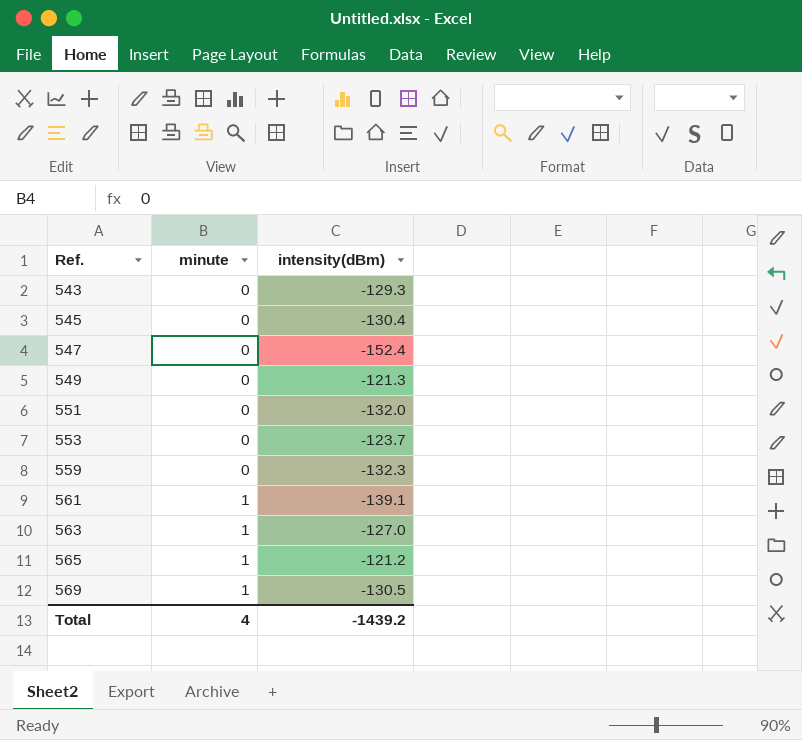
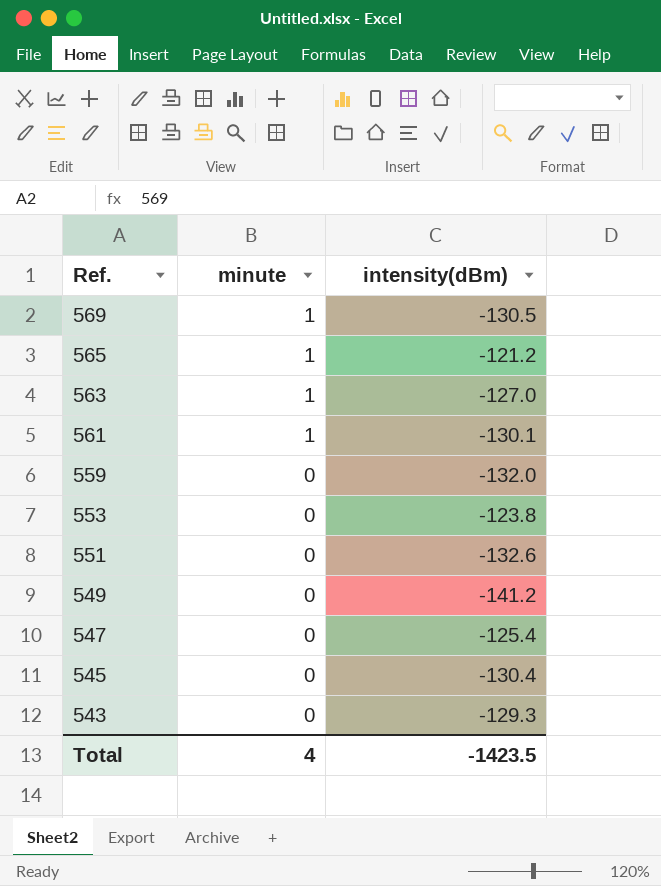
row order: Ref. ascending -> Ref. descending
561 | intensity(dBm): -139.1 -> -130.1
559 | intensity(dBm): -132.3 -> -132.0
553 | intensity(dBm): -123.7 -> -123.8
551 | intensity(dBm): -132.0 -> -132.6
549 | intensity(dBm): -121.3 -> -141.2
547 | intensity(dBm): -152.4 -> -125.4
Total | intensity(dBm): -1439.2 -> -1423.5

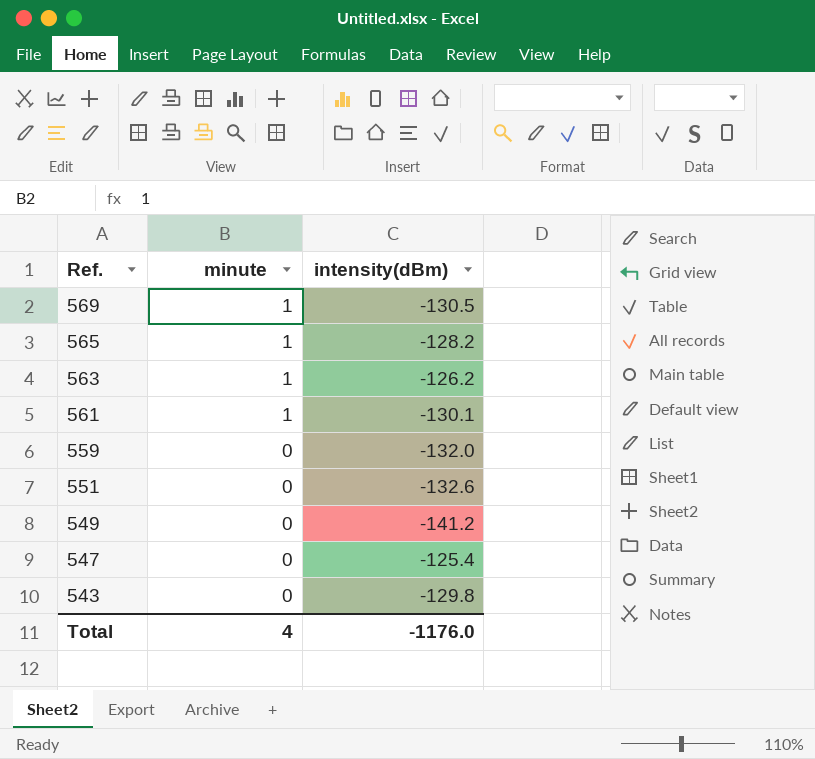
row 553: 0 | -123.8 -> none
row 545: 0 | -130.4 -> none
565 | intensity(dBm): -121.2 -> -128.2
563 | intensity(dBm): -127.0 -> -126.2
543 | intensity(dBm): -129.3 -> -129.8
Total | intensity(dBm): -1423.5 -> -1176.0

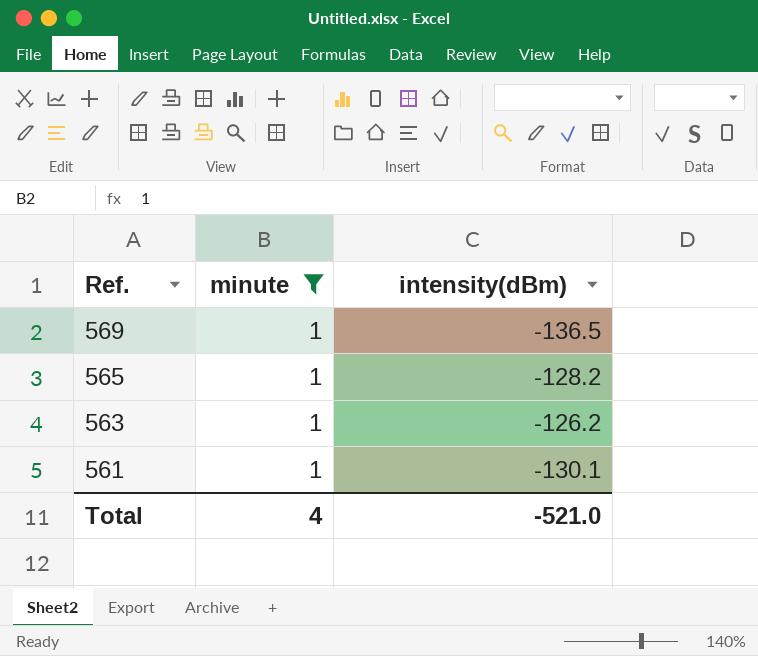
filter: none -> minute = 1
569 | intensity(dBm): -130.5 -> -136.5
Total | intensity(dBm): -1176.0 -> -521.0

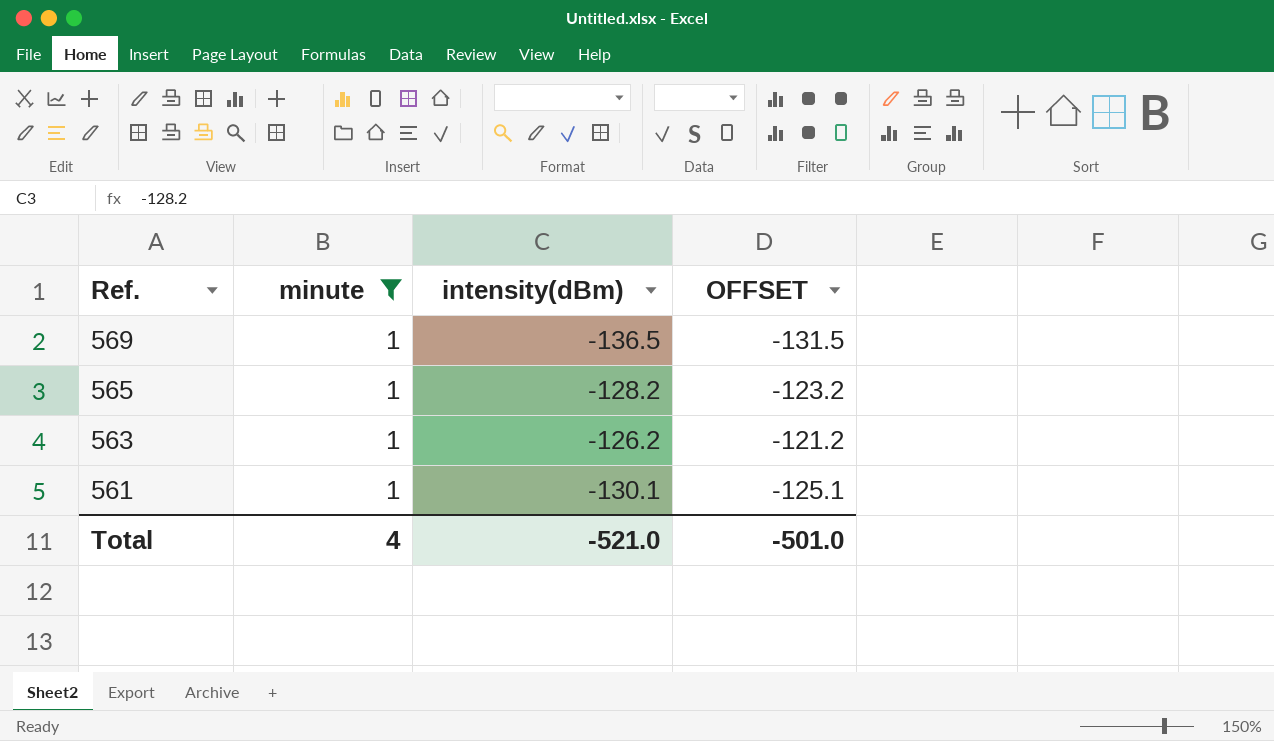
column OFFSET | formula: none -> [intensity(dBm)] + 5

